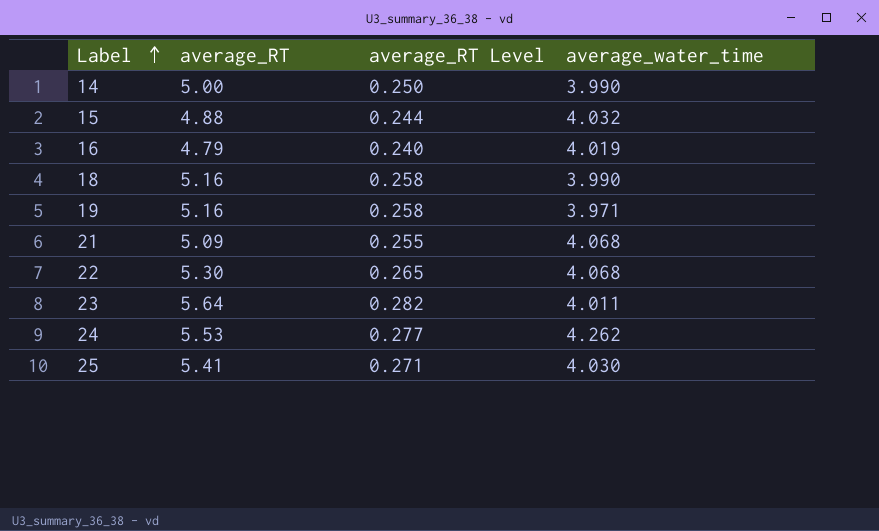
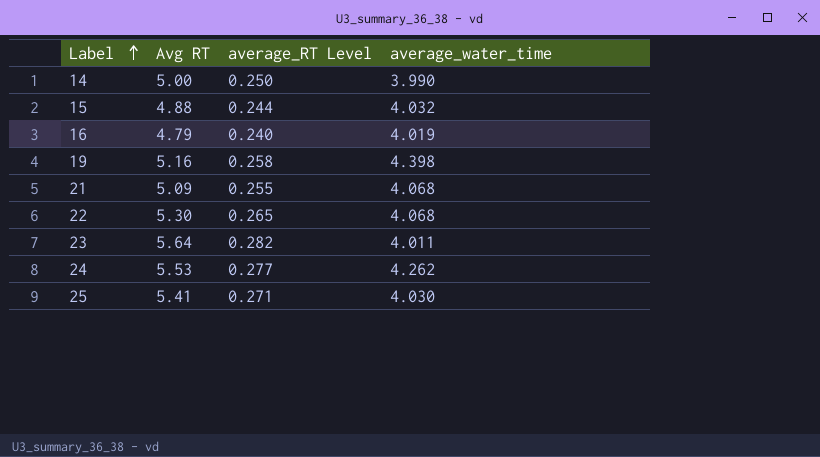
column name: average_RT -> Avg RT
row 18: 5.16 | 0.258 | 3.990 -> none
19 | average_water_time: 3.971 -> 4.398

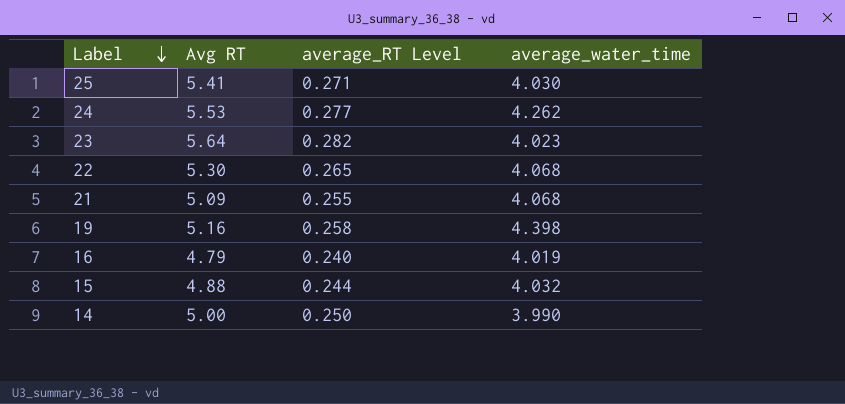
row order: Label ascending -> Label descending
23 | average_water_time: 4.011 -> 4.023

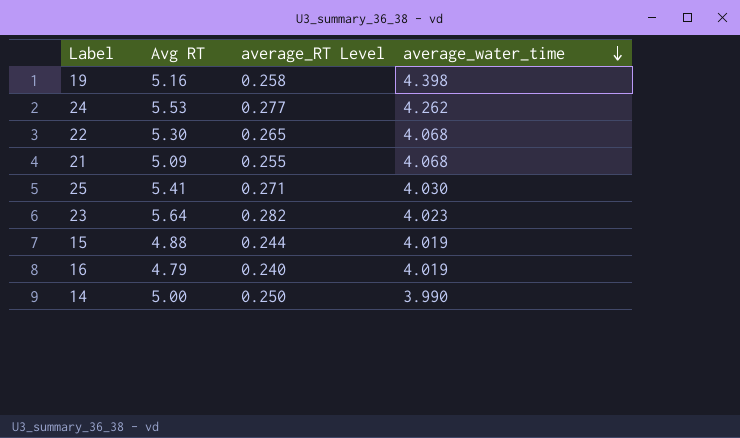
row order: Label descending -> average_water_time descending
15 | average_water_time: 4.032 -> 4.019

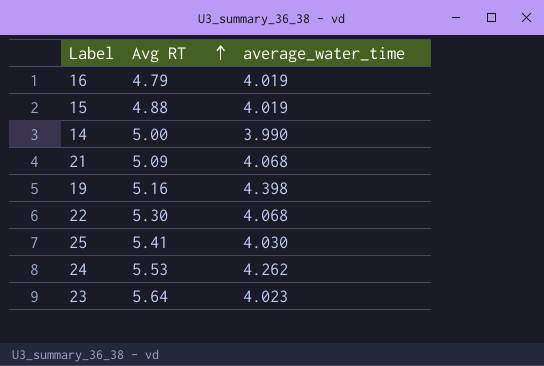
row order: average_water_time descending -> Avg RT ascending
column average_RT Level | formula: [Avg RT] * 0.05 -> none

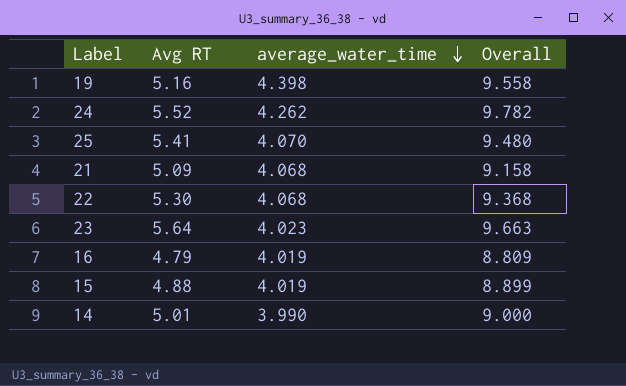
row order: Avg RT ascending -> average_water_time descending
column Overall | formula: none -> [Avg RT] + [average_water_time]
24 | Avg RT: 5.53 -> 5.52
25 | average_water_time: 4.030 -> 4.070
14 | Avg RT: 5.00 -> 5.01

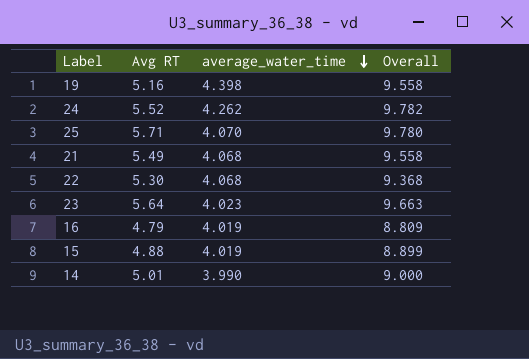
25 | Avg RT: 5.41 -> 5.71
25 | Overall: 9.480 -> 9.780
21 | Avg RT: 5.09 -> 5.49
21 | Overall: 9.158 -> 9.558

